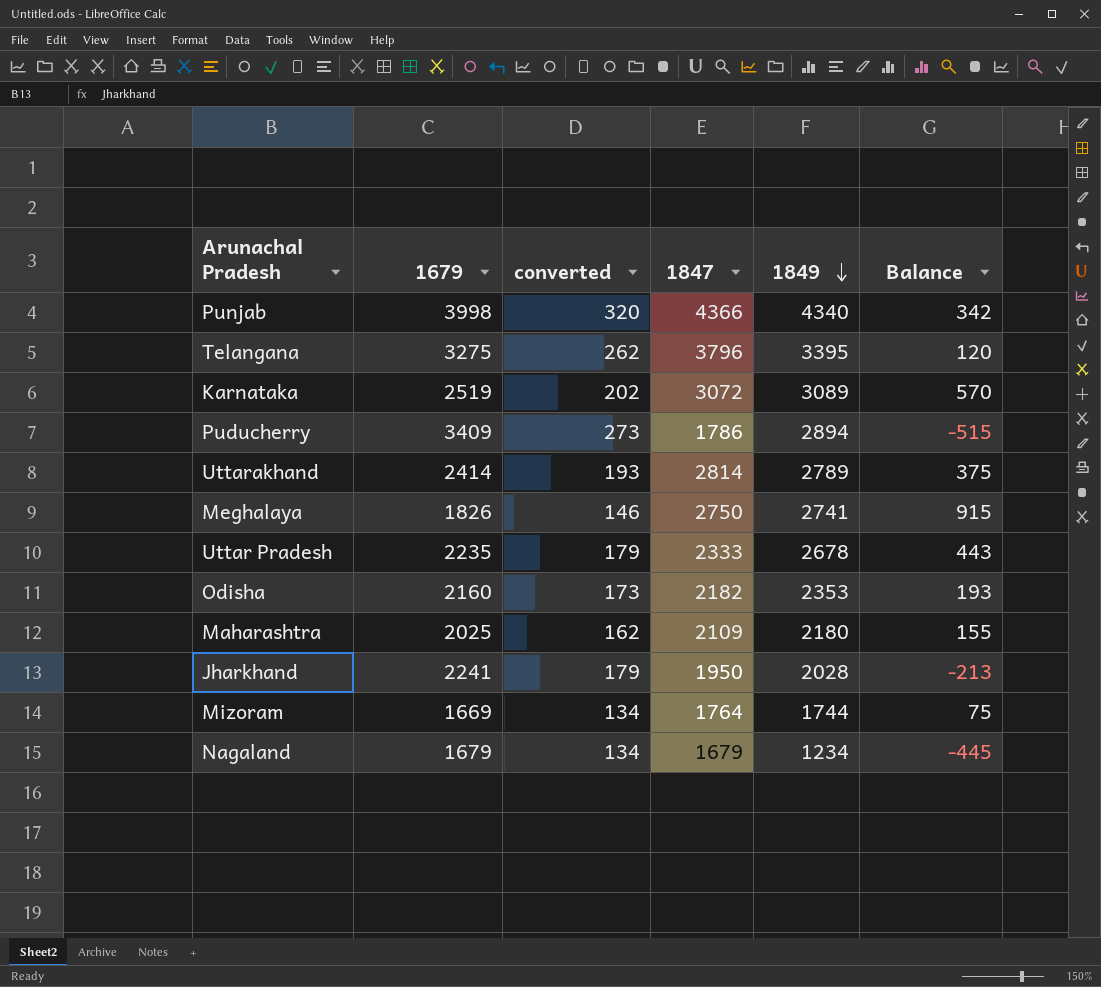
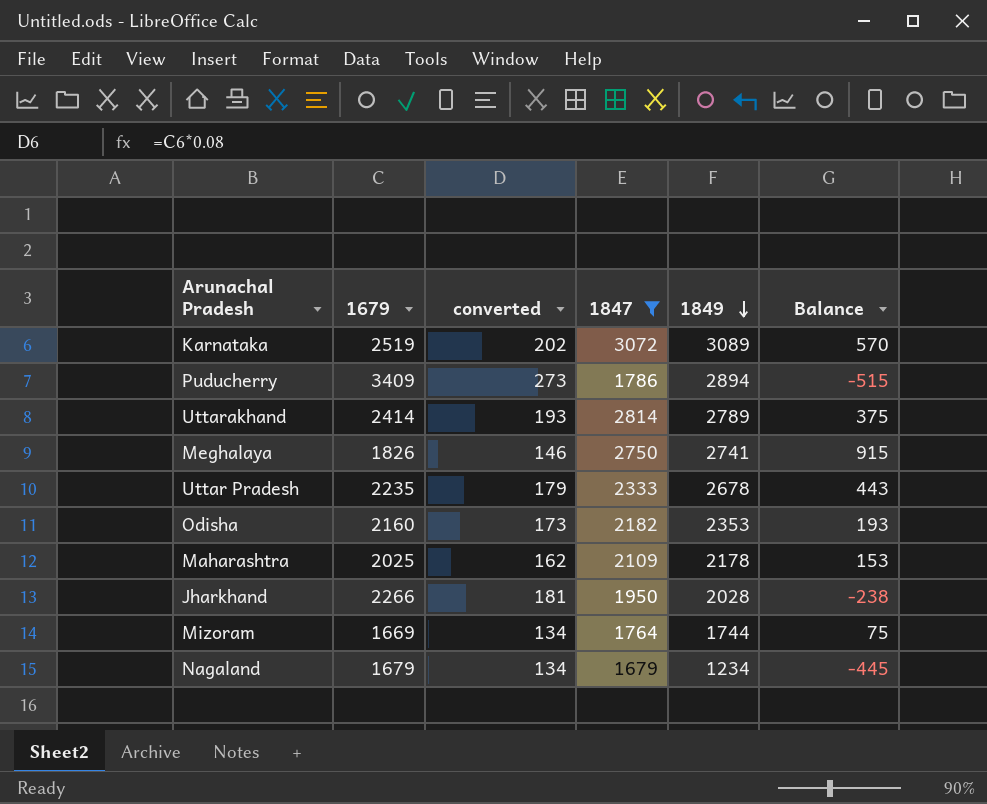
filter: none -> 1847 <= 3072
Maharashtra | 1849: 2180 -> 2178
Maharashtra | Balance: 155 -> 153
Jharkhand | 1679: 2241 -> 2266
Jharkhand | converted: 179 -> 181
Jharkhand | Balance: -213 -> -238

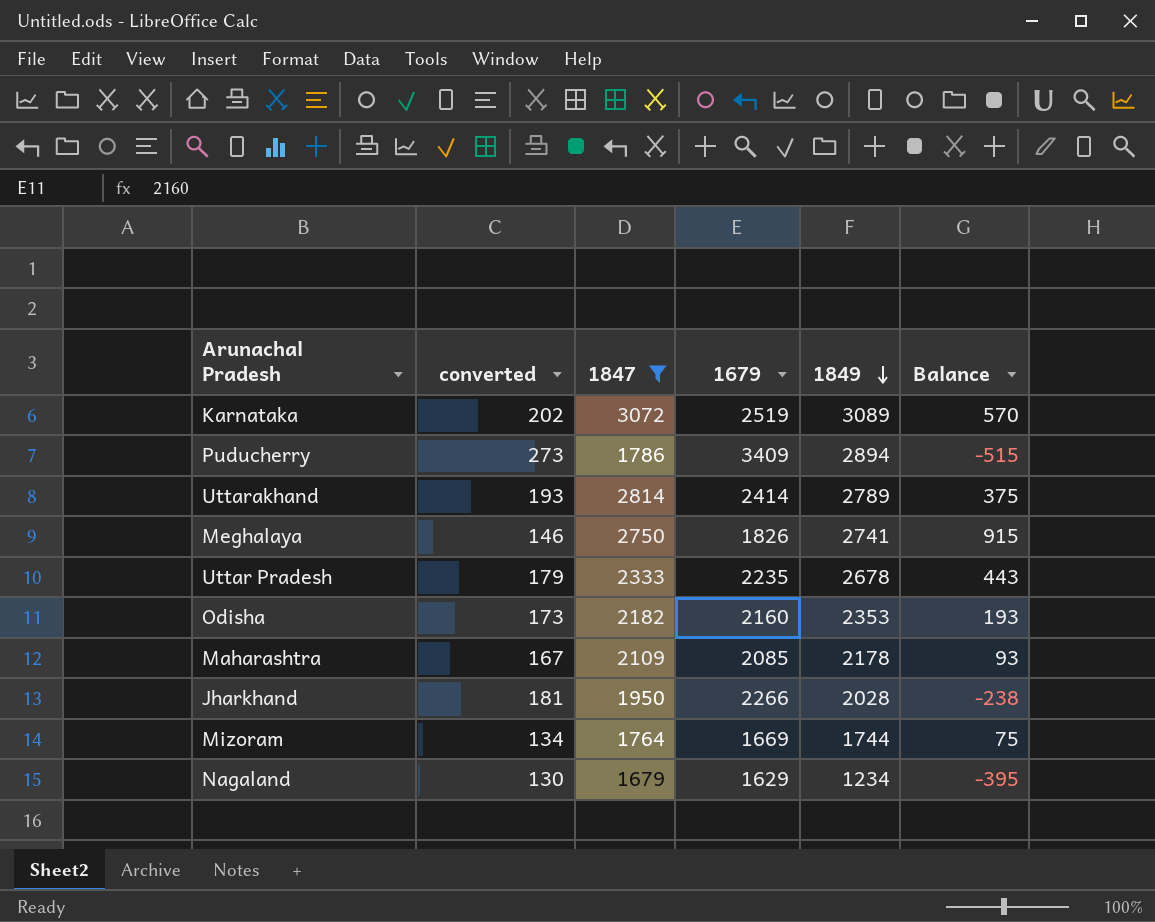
column 1679 | position: 2 -> 4
Maharashtra | converted: 162 -> 167
Maharashtra | 1679: 2025 -> 2085
Maharashtra | Balance: 153 -> 93
Nagaland | converted: 134 -> 130
Nagaland | 1679: 1679 -> 1629
Nagaland | Balance: -445 -> -395

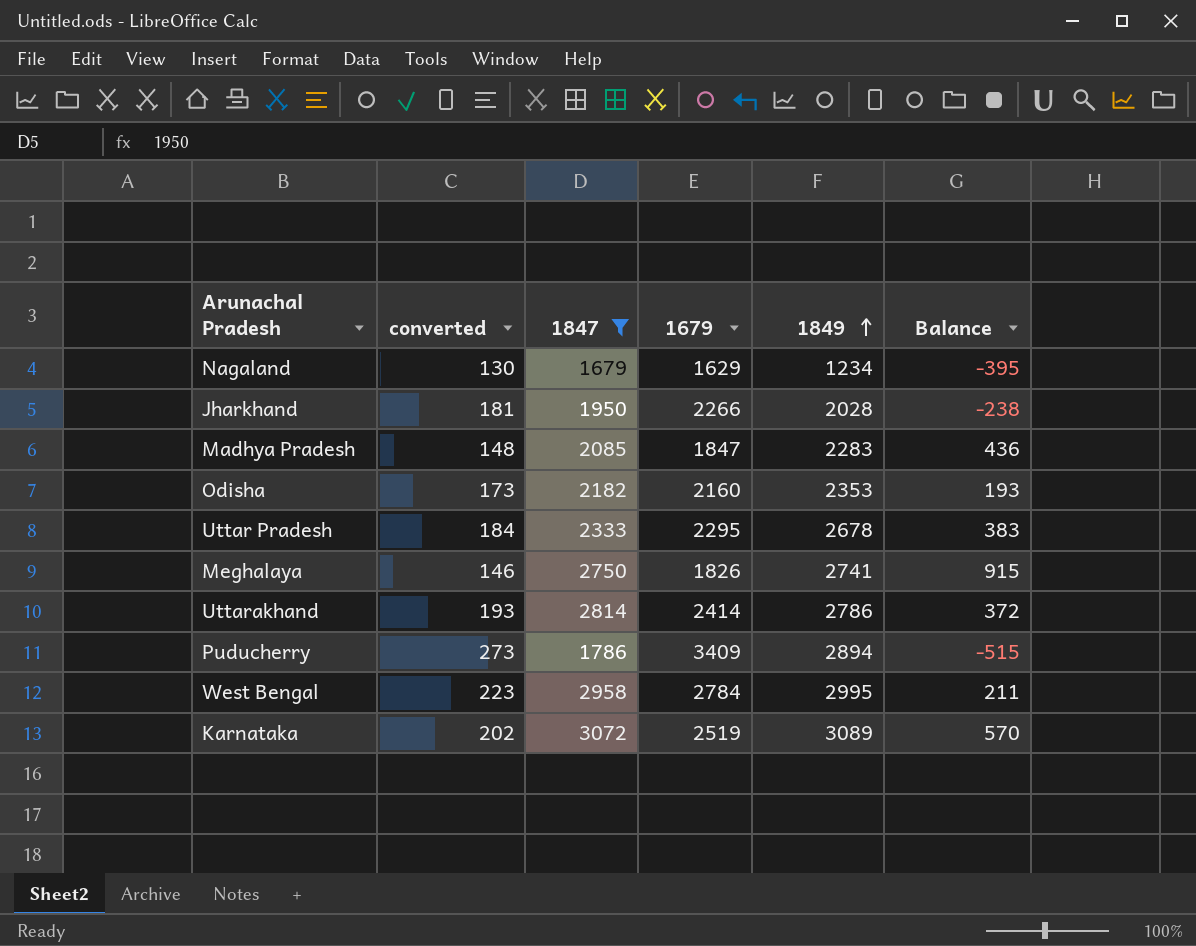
row order: 1849 descending -> 1849 ascending
row Maharashtra: 167 | 2109 | 2085 | 2178 | 93 -> none
row Mizoram: 134 | 1764 | 1669 | 1744 | 75 -> none
row Madhya Pradesh: none -> 148 | 2085 | 1847 | 2283 | 436
Uttar Pradesh | converted: 179 -> 184
Uttar Pradesh | 1679: 2235 -> 2295
Uttar Pradesh | Balance: 443 -> 383
Uttarakhand | 1849: 2789 -> 2786
Uttarakhand | Balance: 375 -> 372
row West Bengal: none -> 223 | 2958 | 2784 | 2995 | 211

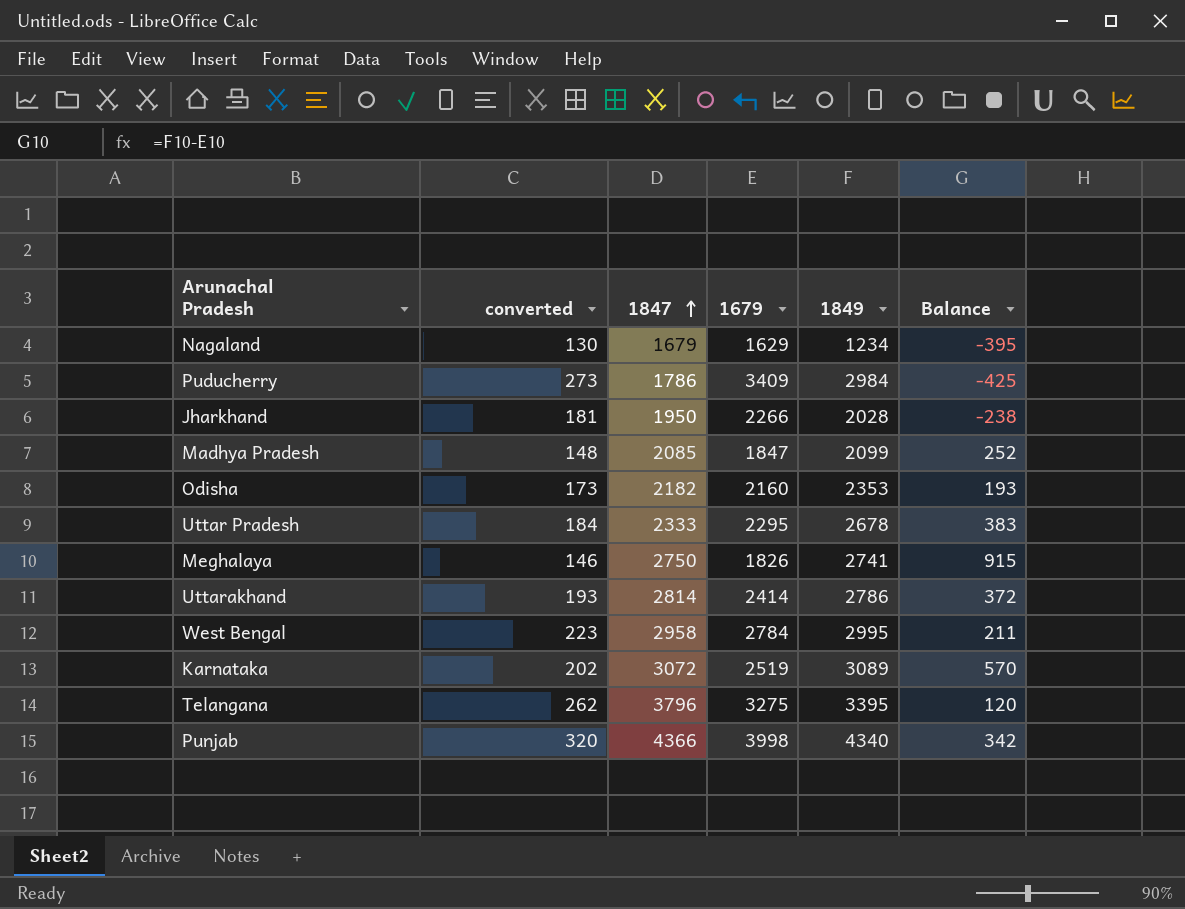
filter: 1847 <= 3072 -> none
row order: 1849 ascending -> 1847 ascending
Puducherry | 1849: 2894 -> 2984
Puducherry | Balance: -515 -> -425
Madhya Pradesh | 1849: 2283 -> 2099
Madhya Pradesh | Balance: 436 -> 252

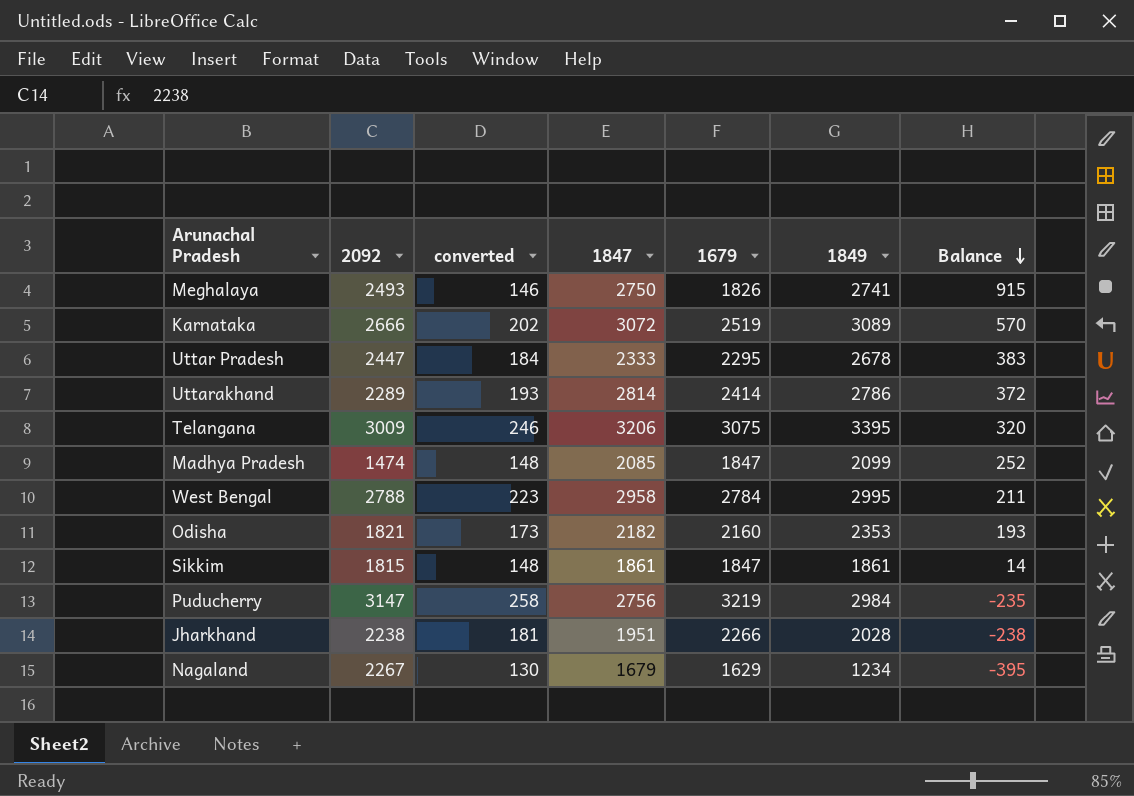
row order: 1847 ascending -> Balance descending
column 2092 | position: none -> 2
row Punjab: 320 | 4366 | 3998 | 4340 | 342 -> none
Telangana | converted: 262 -> 246
Telangana | 1847: 3796 -> 3206
Telangana | 1679: 3275 -> 3075
Telangana | Balance: 120 -> 320
row Sikkim: none -> 1815 | 148 | 1861 | 1847 | 1861 | 14
Puducherry | converted: 273 -> 258
Puducherry | 1847: 1786 -> 2756
Puducherry | 1679: 3409 -> 3219
Puducherry | Balance: -425 -> -235
Jharkhand | 1847: 1950 -> 1951

